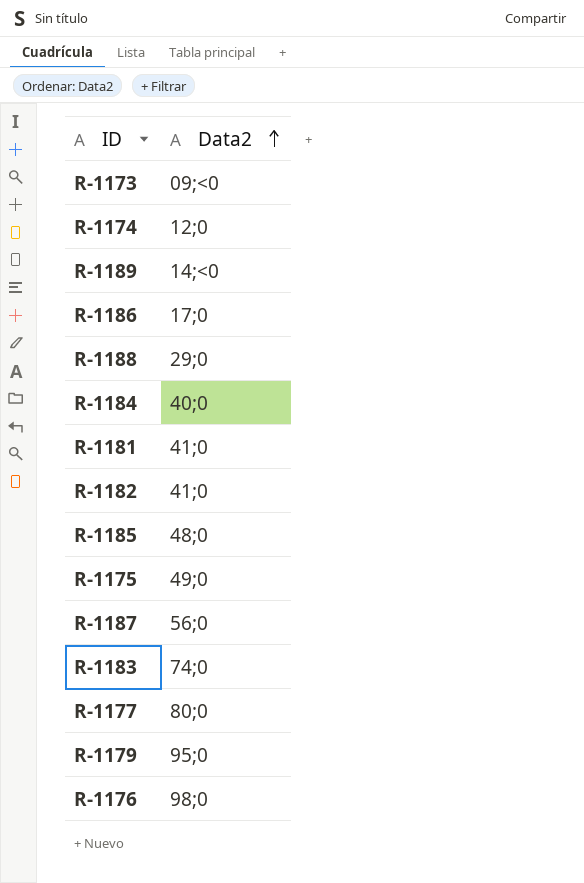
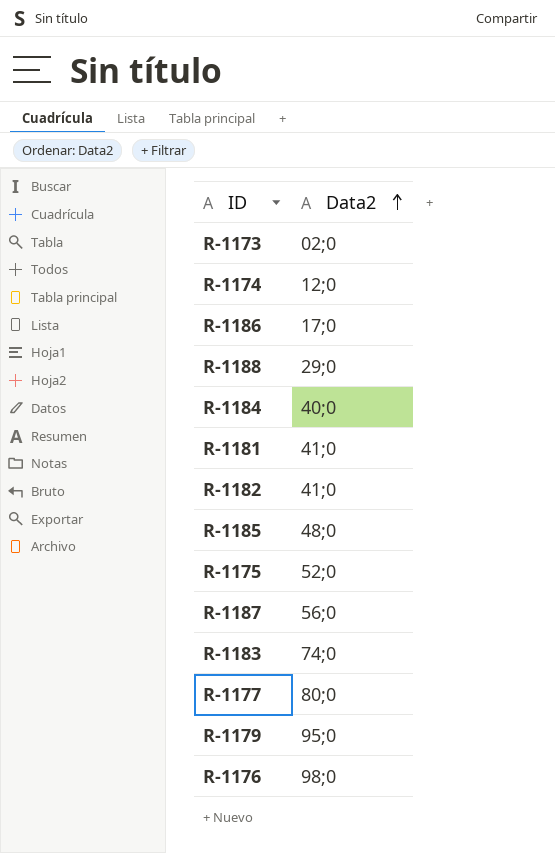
row R-1189: 14;<0 -> none
R-1173 | Data2: 09;<0 -> 02;0
R-1175 | Data2: 49;0 -> 52;0

